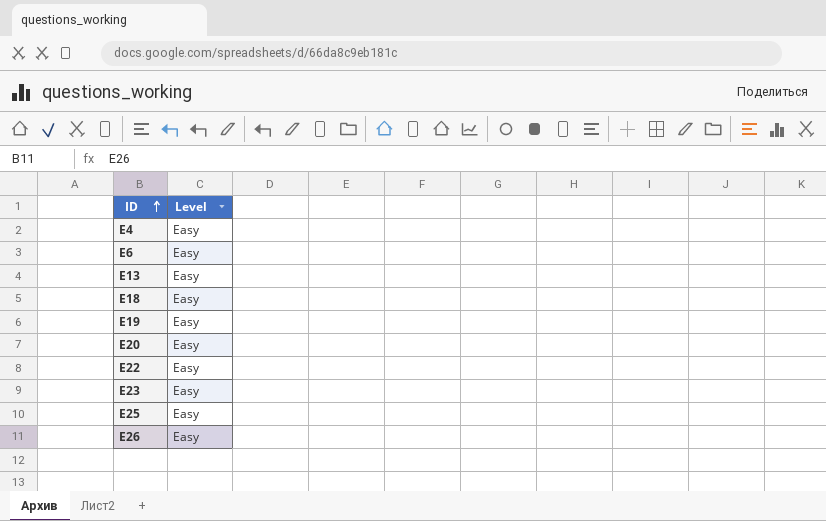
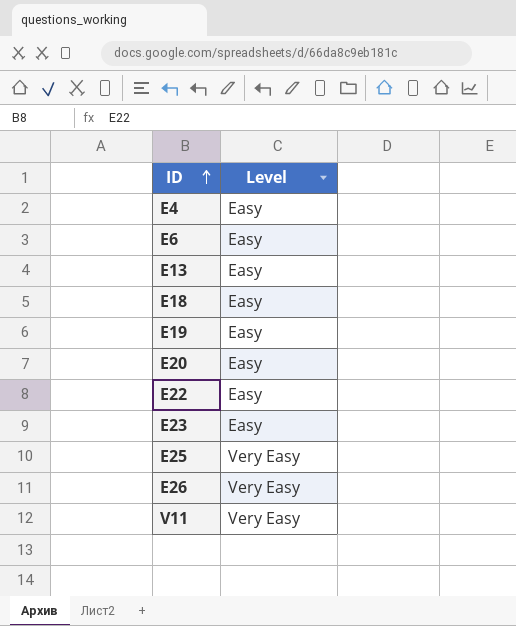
E25 | Level: Easy -> Very Easy
E26 | Level: Easy -> Very Easy
row V11: none -> Very Easy

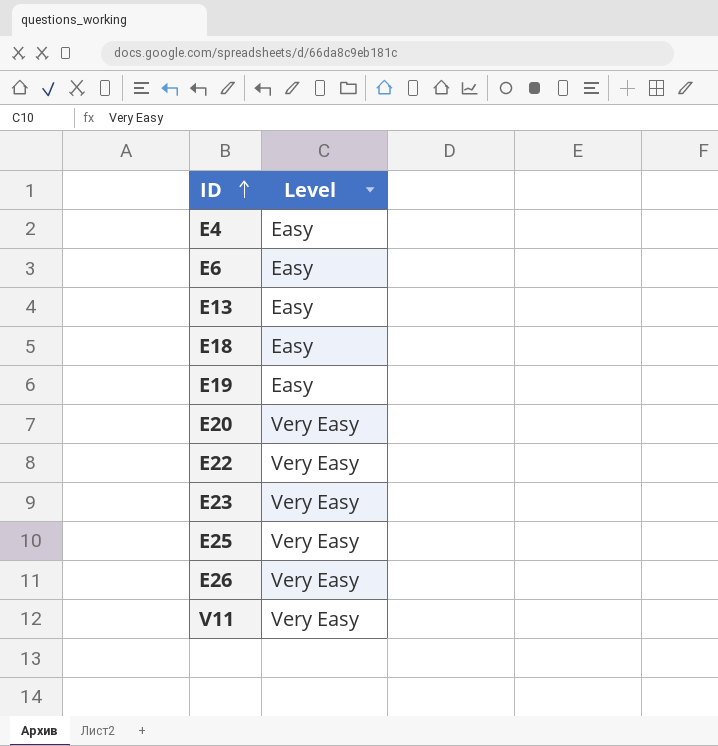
E20 | Level: Easy -> Very Easy
E22 | Level: Easy -> Very Easy
E23 | Level: Easy -> Very Easy

